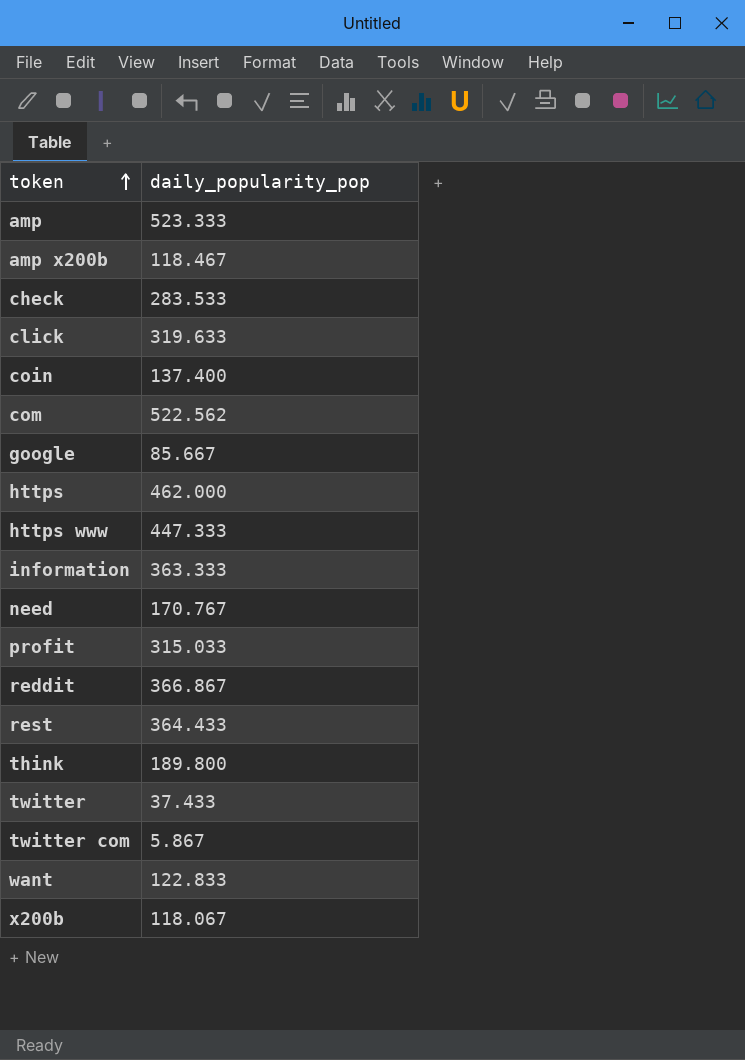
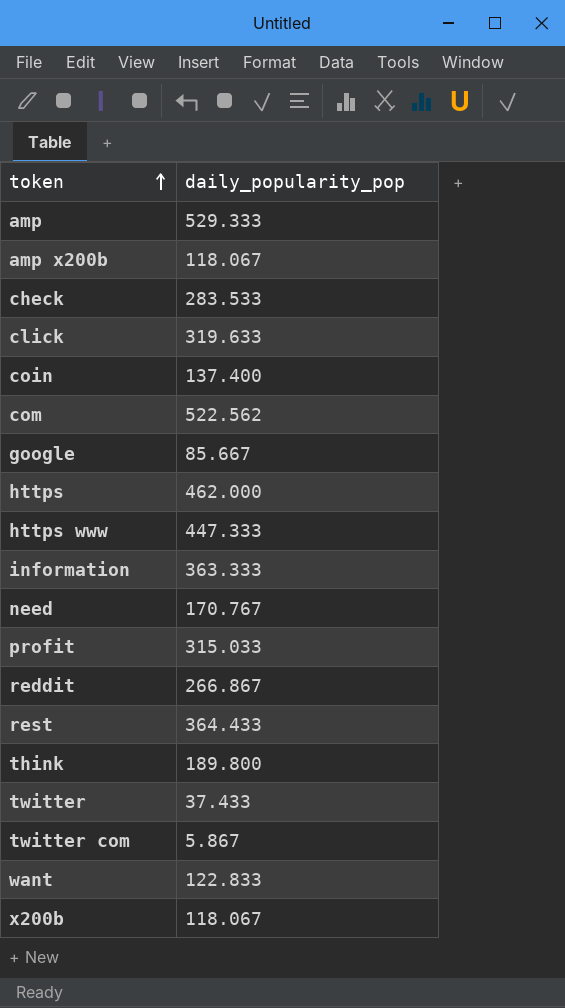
amp | daily_popularity_pop: 523.333 -> 529.333
amp x200b | daily_popularity_pop: 118.467 -> 118.067
reddit | daily_popularity_pop: 366.867 -> 266.867

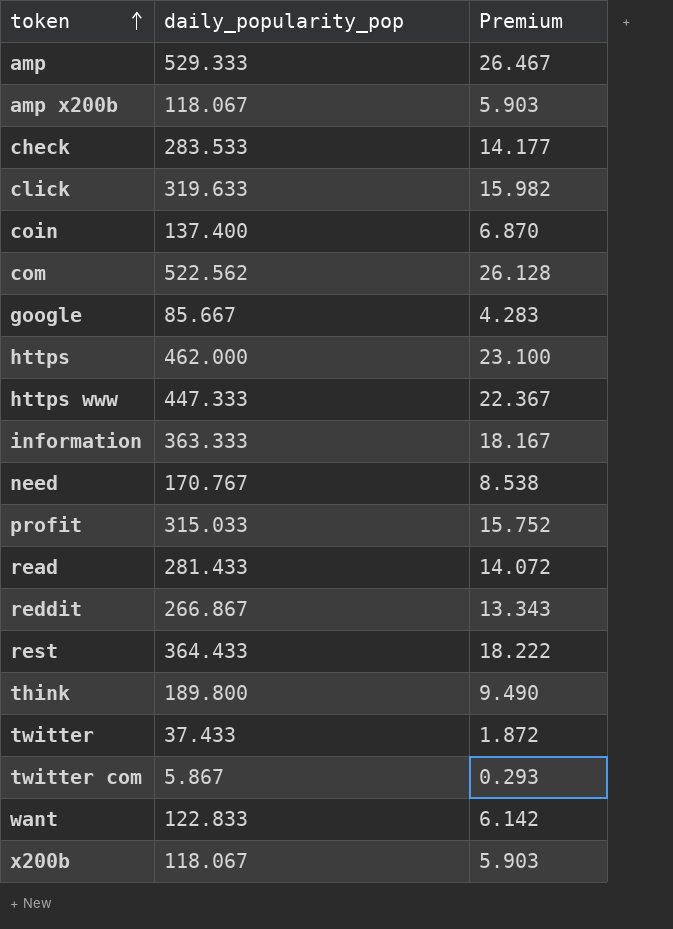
column Premium | formula: none -> [daily_popularity_pop] * 0.05
row read: none -> 281.433 | 14.072

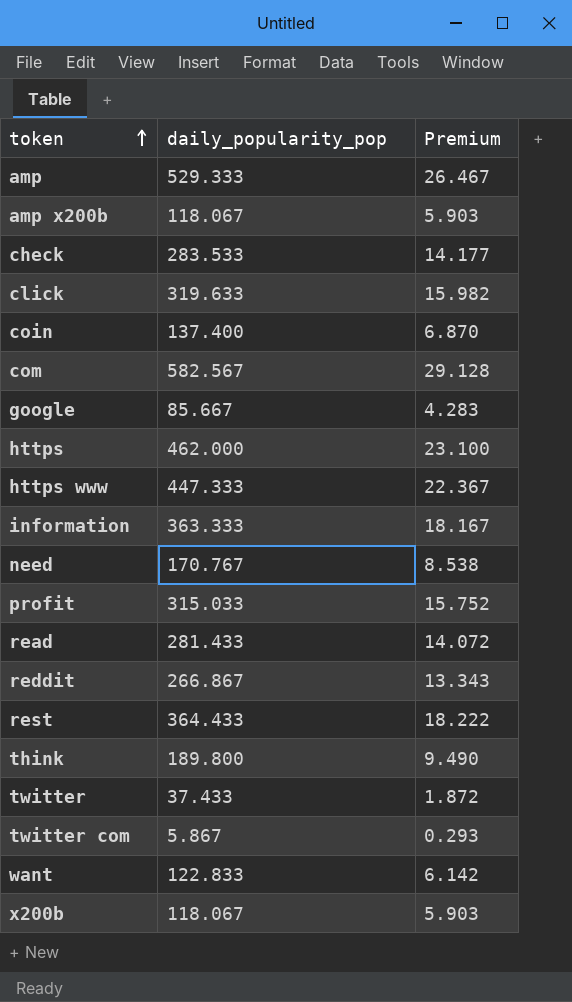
com | daily_popularity_pop: 522.562 -> 582.567
com | Premium: 26.128 -> 29.128

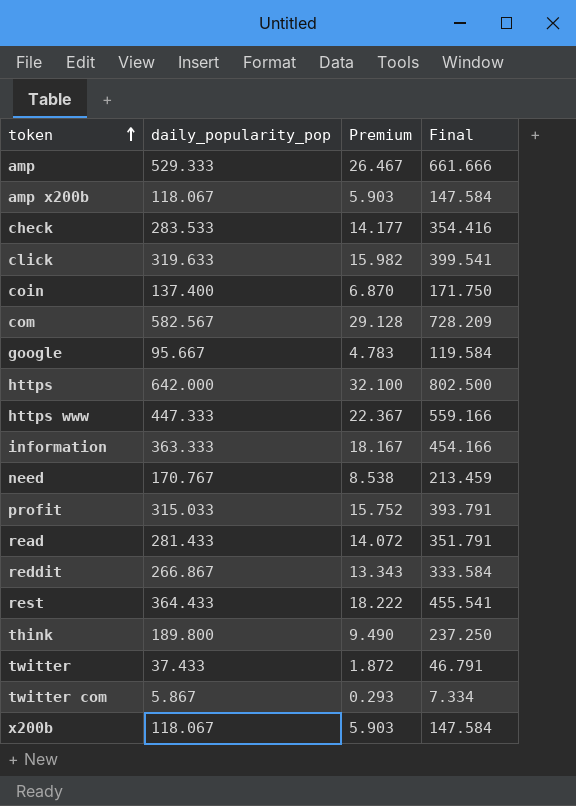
column Final | formula: none -> [daily_popularity_pop] * 1.25
row want: 122.833 | 6.142 -> none
google | daily_popularity_pop: 85.667 -> 95.667
google | Premium: 4.283 -> 4.783
https | daily_popularity_pop: 462.000 -> 642.000
https | Premium: 23.100 -> 32.100

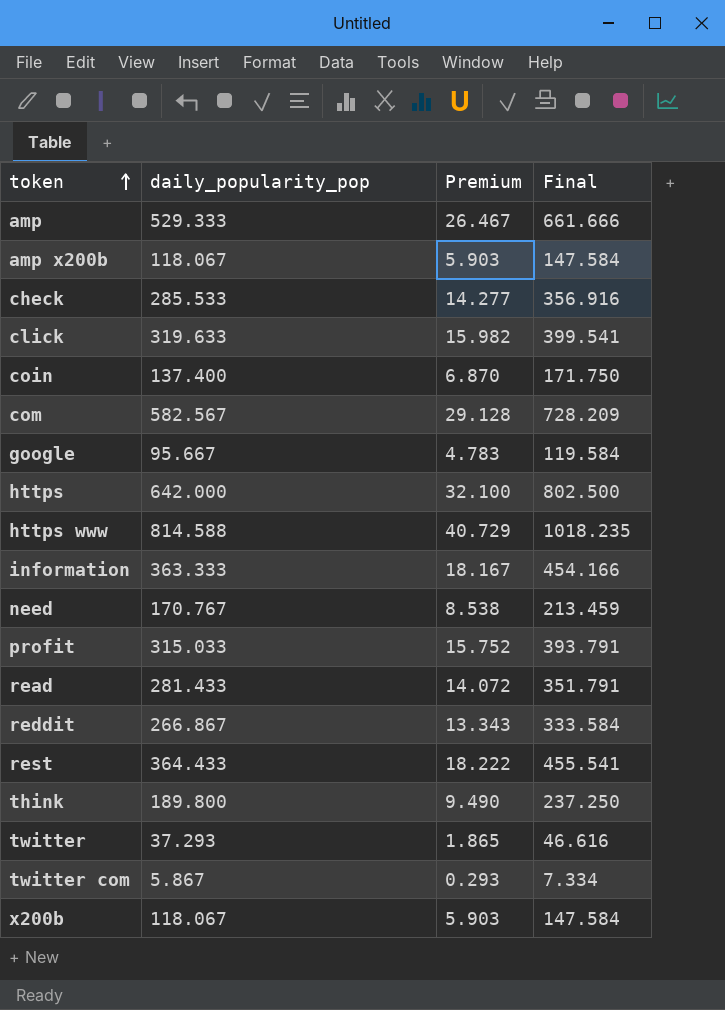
check | daily_popularity_pop: 283.533 -> 285.533
check | Premium: 14.177 -> 14.277
check | Final: 354.416 -> 356.916
https www | daily_popularity_pop: 447.333 -> 814.588
https www | Premium: 22.367 -> 40.729
https www | Final: 559.166 -> 1018.235
twitter | daily_popularity_pop: 37.433 -> 37.293
twitter | Premium: 1.872 -> 1.865
twitter | Final: 46.791 -> 46.616

